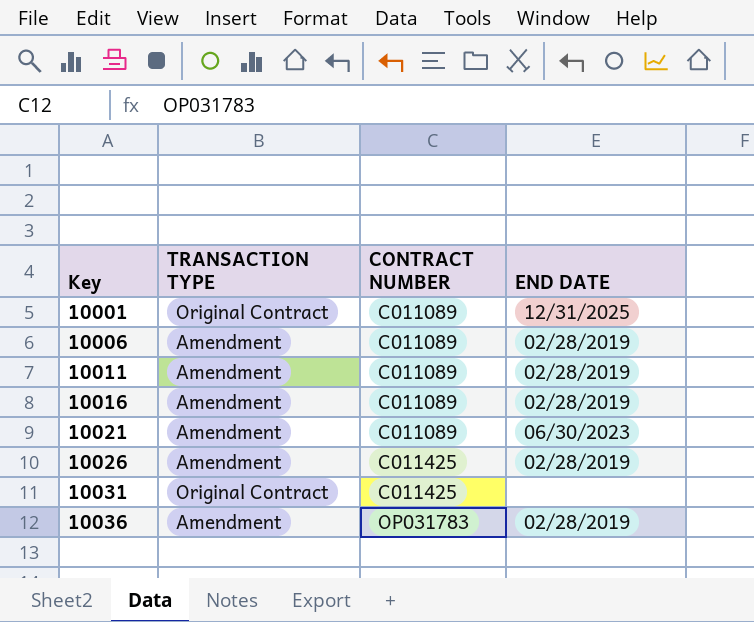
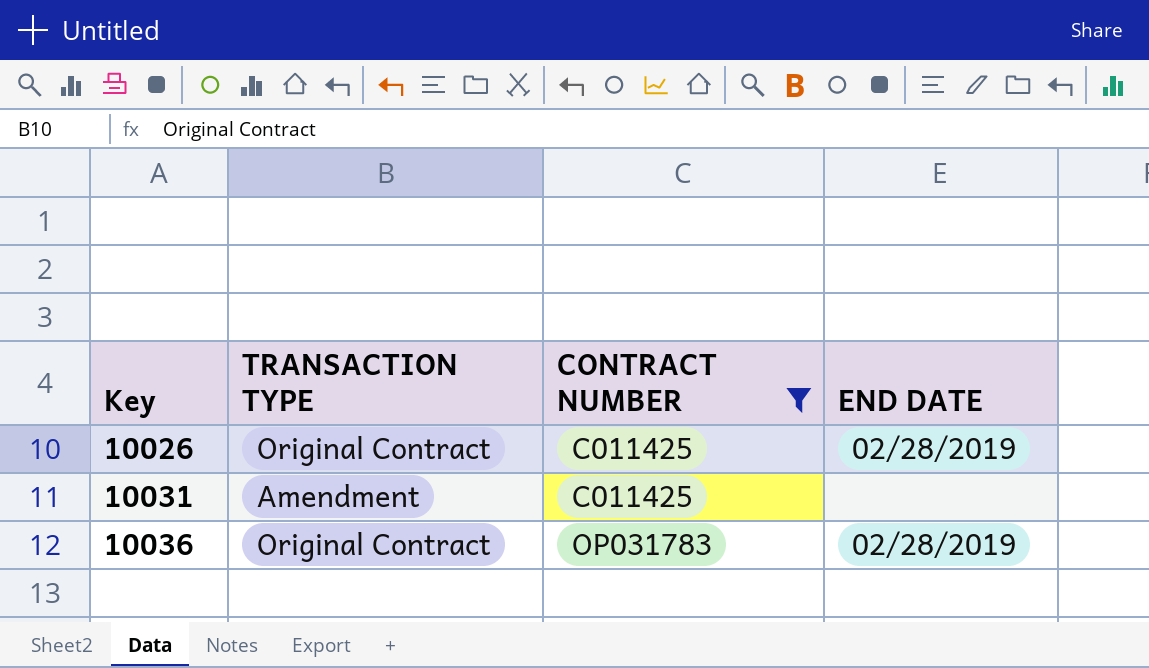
filter: none -> CONTRACT NUMBER != C011089
10026 | TRANSACTION TYPE: Amendment -> Original Contract
10031 | TRANSACTION TYPE: Original Contract -> Amendment
10036 | TRANSACTION TYPE: Amendment -> Original Contract

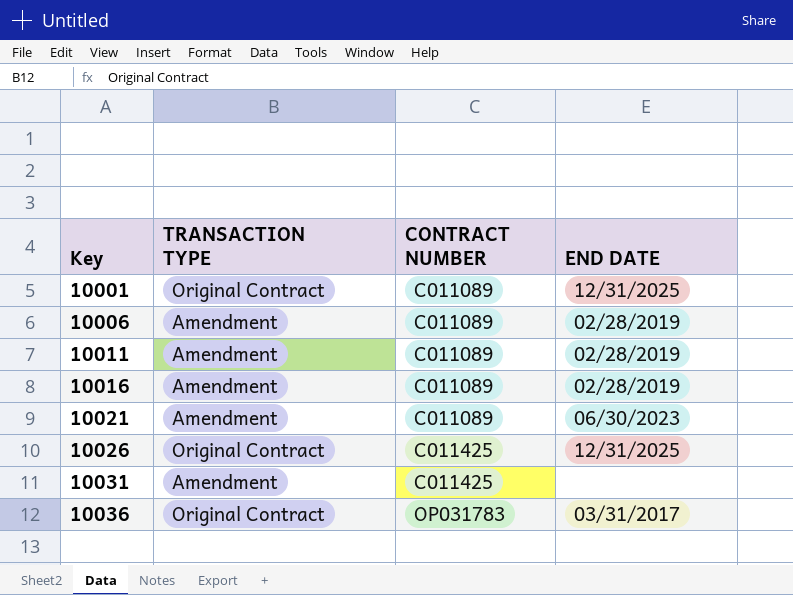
filter: CONTRACT NUMBER != C011089 -> none
10026 | END DATE: 02/28/2019 -> 12/31/2025
10036 | END DATE: 02/28/2019 -> 03/31/2017

